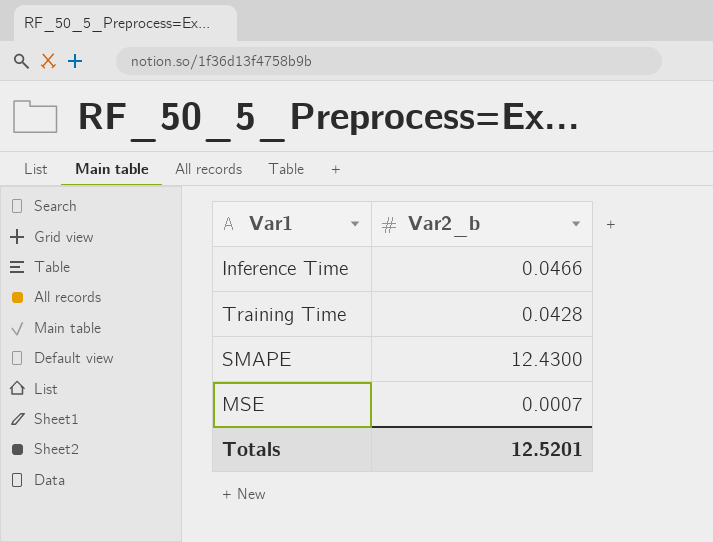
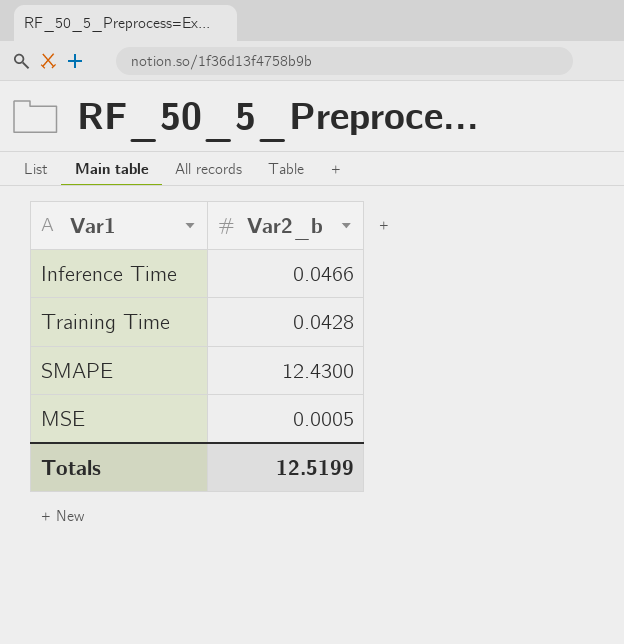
MSE | Var2_b: 0.0007 -> 0.0005
Totals | Var2_b: 12.5201 -> 12.5199

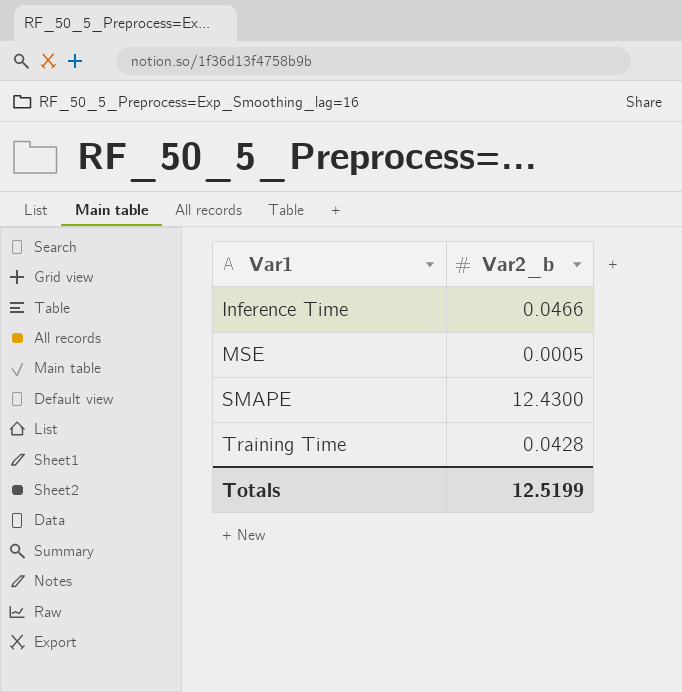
row order: none -> Var1 ascending

